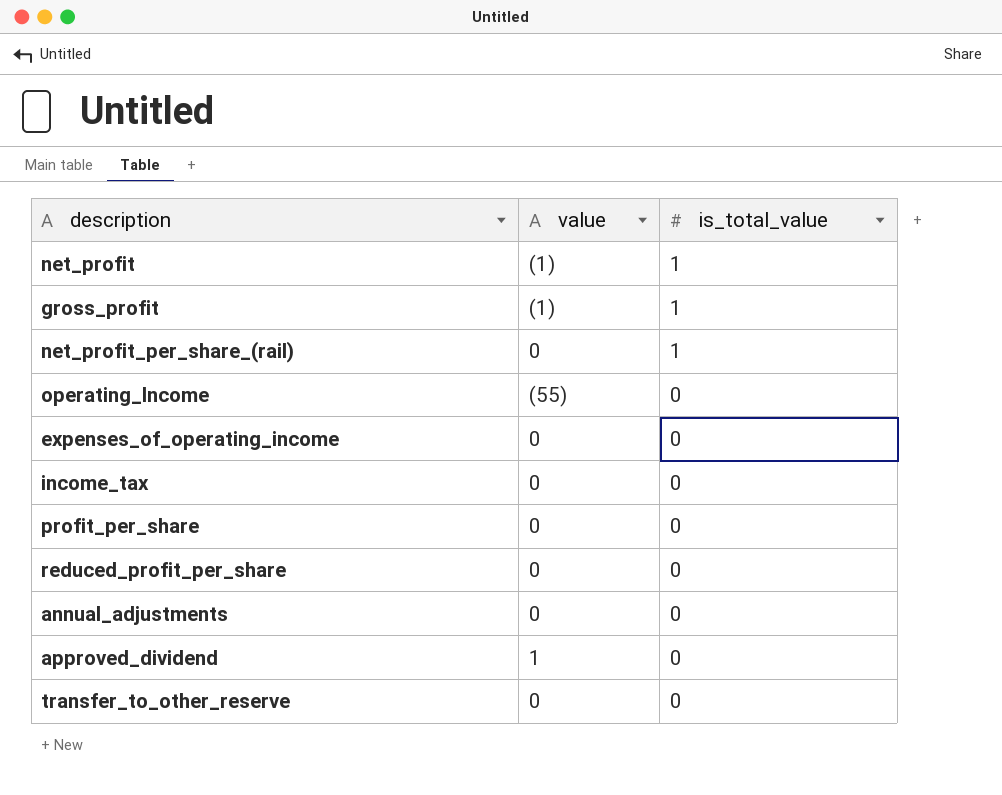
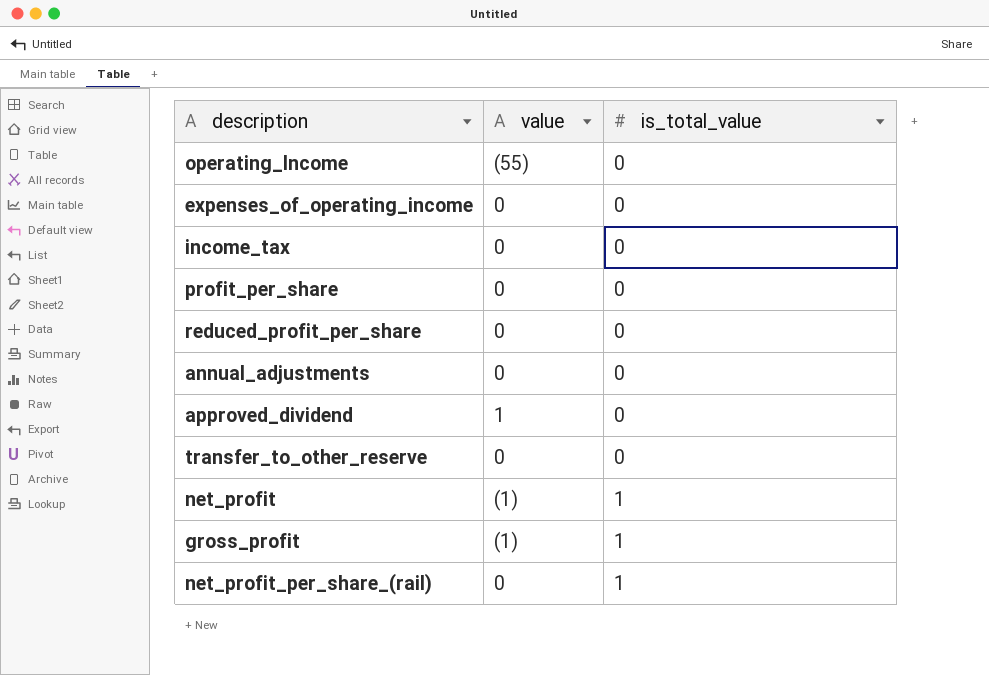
row order: is_total_value descending -> is_total_value ascending

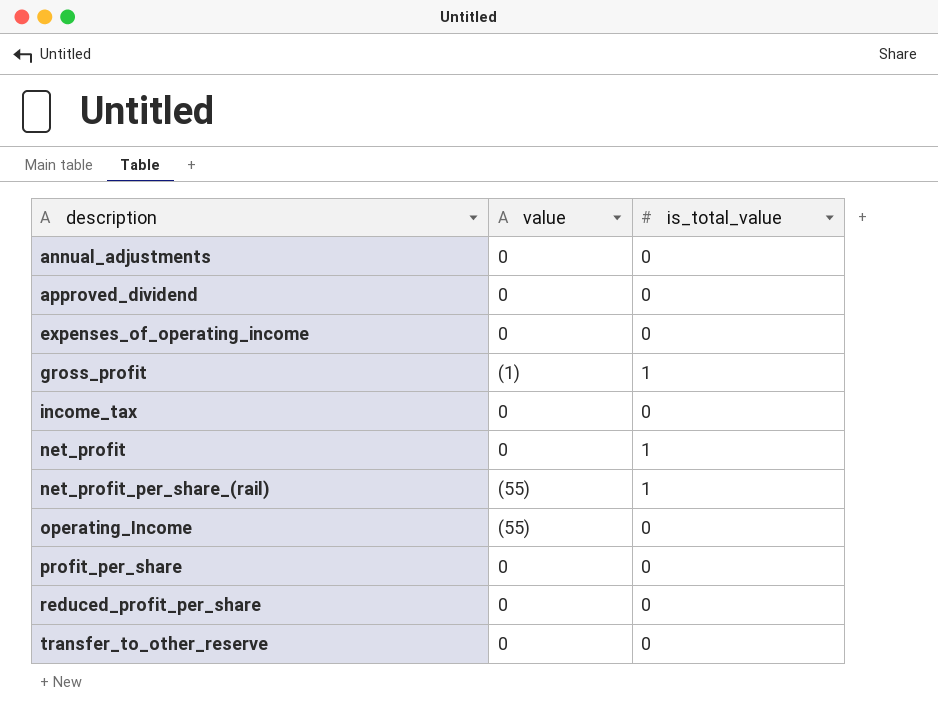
row order: is_total_value ascending -> description ascending
approved_dividend | value: 1 -> 0
net_profit | value: (1) -> 0
net_profit_per_share_(rail) | value: 0 -> (55)

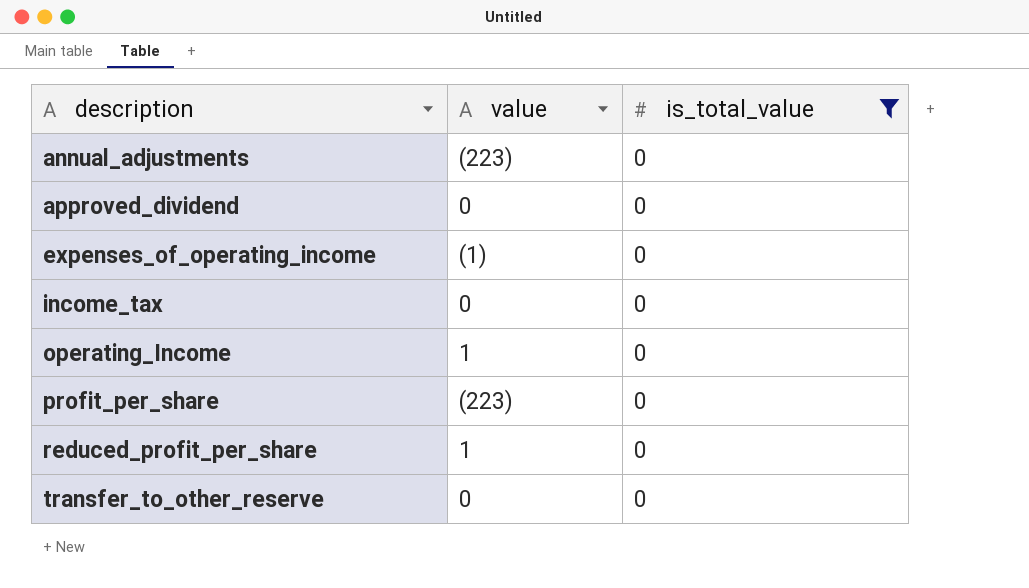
filter: none -> is_total_value = 0
annual_adjustments | value: 0 -> (223)
expenses_of_operating_income | value: 0 -> (1)
operating_Income | value: (55) -> 1
profit_per_share | value: 0 -> (223)
reduced_profit_per_share | value: 0 -> 1

